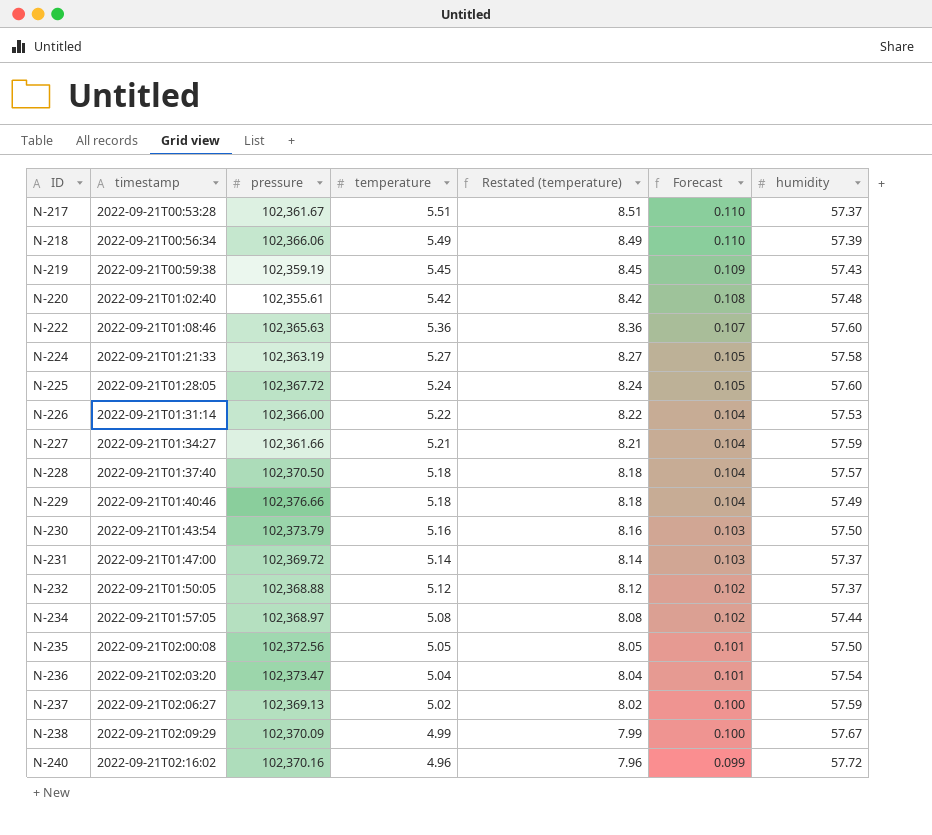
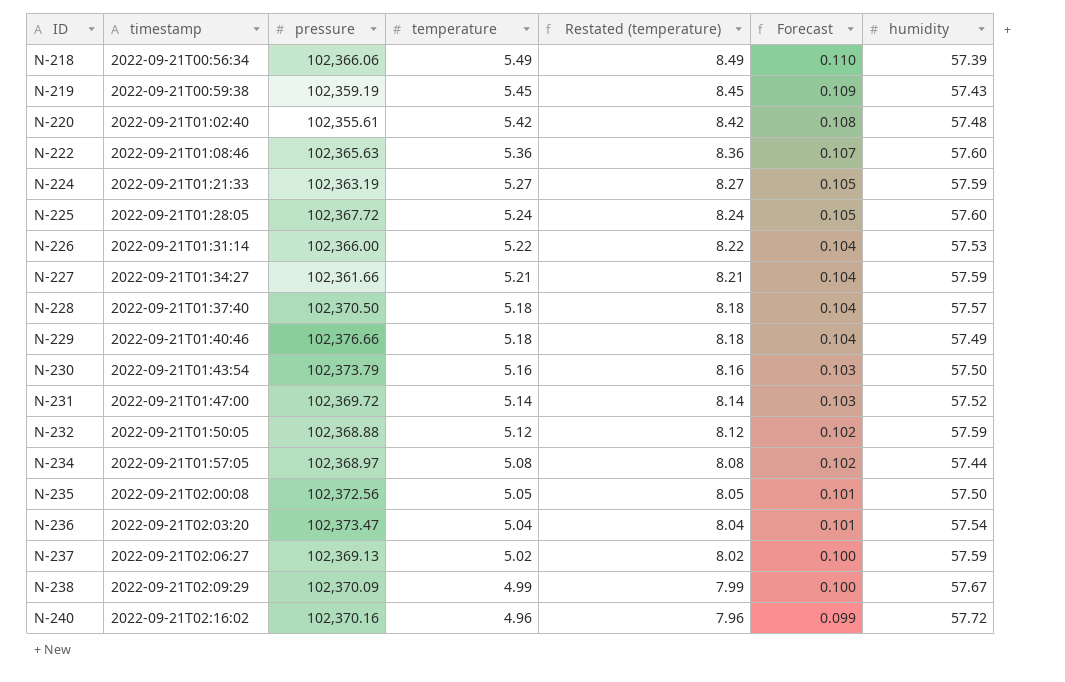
row N-217: 2022-09-21T00:53:28 | 102,361.67 | 5.51 | 8.51 | 0.110 | 57.37 -> none
N-224 | humidity: 57.58 -> 57.59
N-231 | humidity: 57.37 -> 57.52
N-232 | humidity: 57.37 -> 57.59

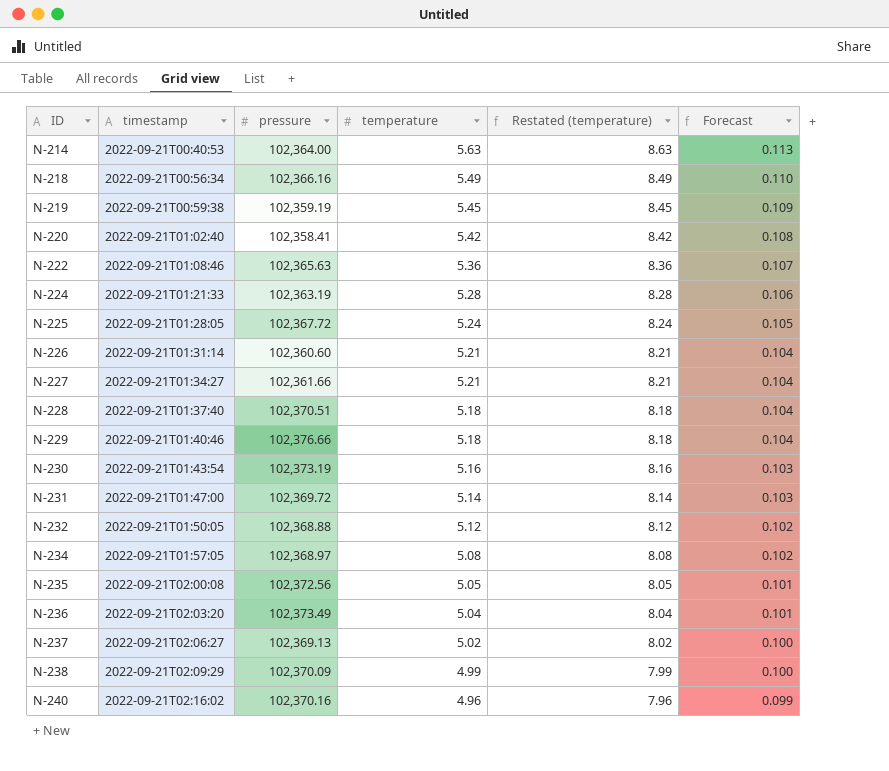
column humidity | position: 7 -> none
row N-214: none -> 2022-09-21T00:40:53 | 102,364.00 | 5.63 | 8.63 | 0.113
N-218 | pressure: 102,366.06 -> 102,366.16
N-220 | pressure: 102,355.61 -> 102,358.41
N-224 | temperature: 5.27 -> 5.28
N-224 | Restated (temperature): 8.27 -> 8.28
N-224 | Forecast: 0.105 -> 0.106
N-226 | pressure: 102,366.00 -> 102,360.60
N-226 | temperature: 5.22 -> 5.21
N-226 | Restated (temperature): 8.22 -> 8.21
N-228 | pressure: 102,370.50 -> 102,370.51
N-230 | pressure: 102,373.79 -> 102,373.19
N-236 | pressure: 102,373.47 -> 102,373.49

